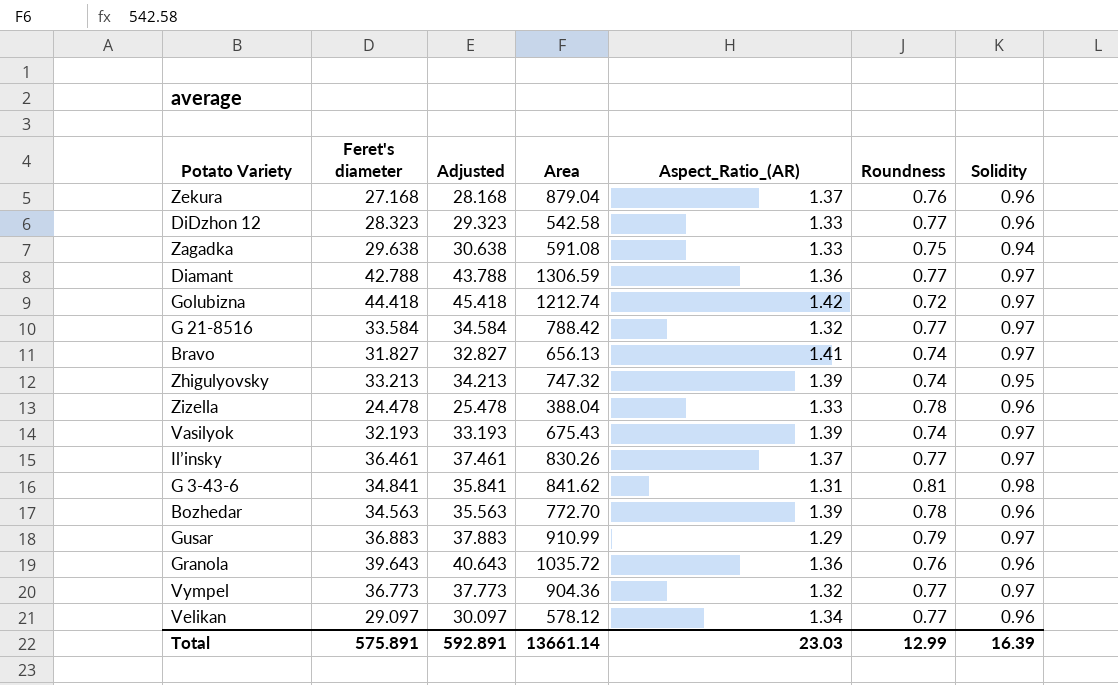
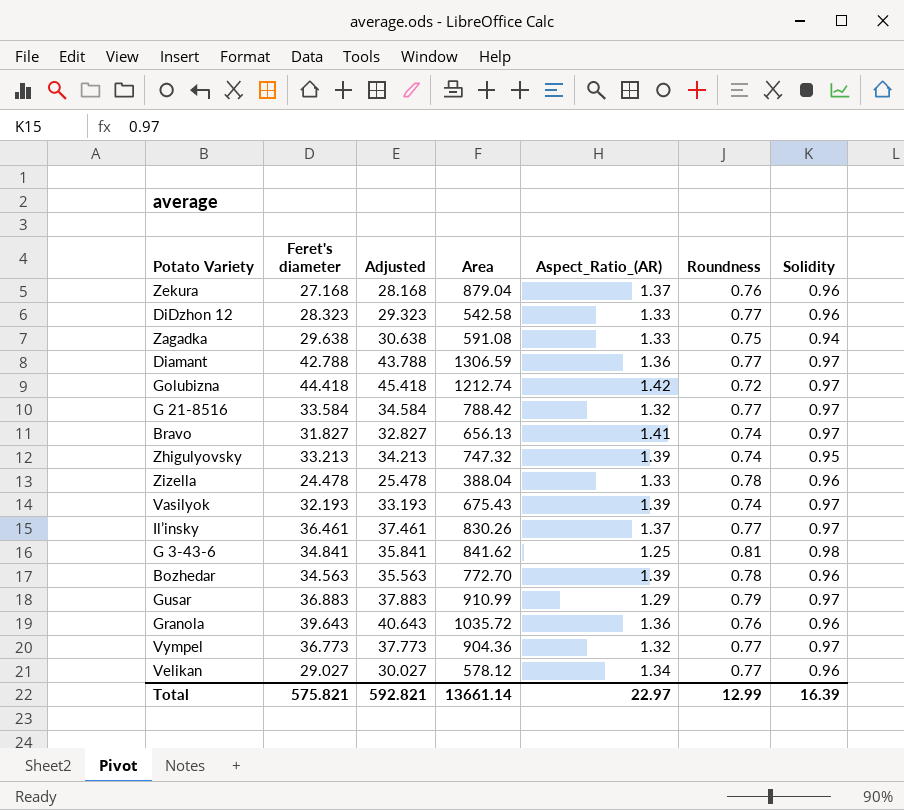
G 3-43-6 | Aspect_Ratio_(AR): 1.31 -> 1.25
Velikan | Feret's diameter: 29.097 -> 29.027
Velikan | Adjusted: 30.097 -> 30.027
Total | Feret's diameter: 575.891 -> 575.821
Total | Adjusted: 592.891 -> 592.821
Total | Aspect_Ratio_(AR): 23.03 -> 22.97

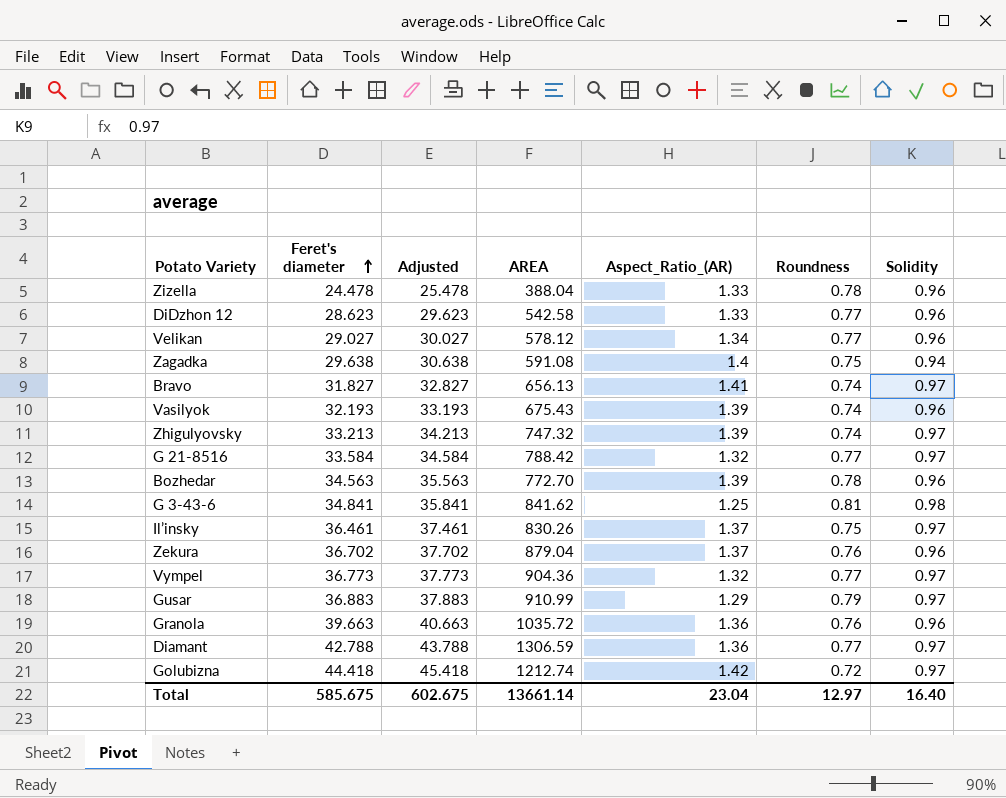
row order: none -> Feret's diameter ascending
column name: Area -> AREA
DiDzhon 12 | Feret's diameter: 28.323 -> 28.623
DiDzhon 12 | Adjusted: 29.323 -> 29.623
Zagadka | Aspect_Ratio_(AR): 1.33 -> 1.4
Vasilyok | Solidity: 0.97 -> 0.96
Zhigulyovsky | Solidity: 0.95 -> 0.97
Il’insky | Roundness: 0.77 -> 0.75
Zekura | Feret's diameter: 27.168 -> 36.702
Zekura | Adjusted: 28.168 -> 37.702
Granola | Feret's diameter: 39.643 -> 39.663
Granola | Adjusted: 40.643 -> 40.663
Total | Feret's diameter: 575.821 -> 585.675
Total | Adjusted: 592.821 -> 602.675
Total | Aspect_Ratio_(AR): 22.97 -> 23.04
Total | Roundness: 12.99 -> 12.97
Total | Solidity: 16.39 -> 16.40

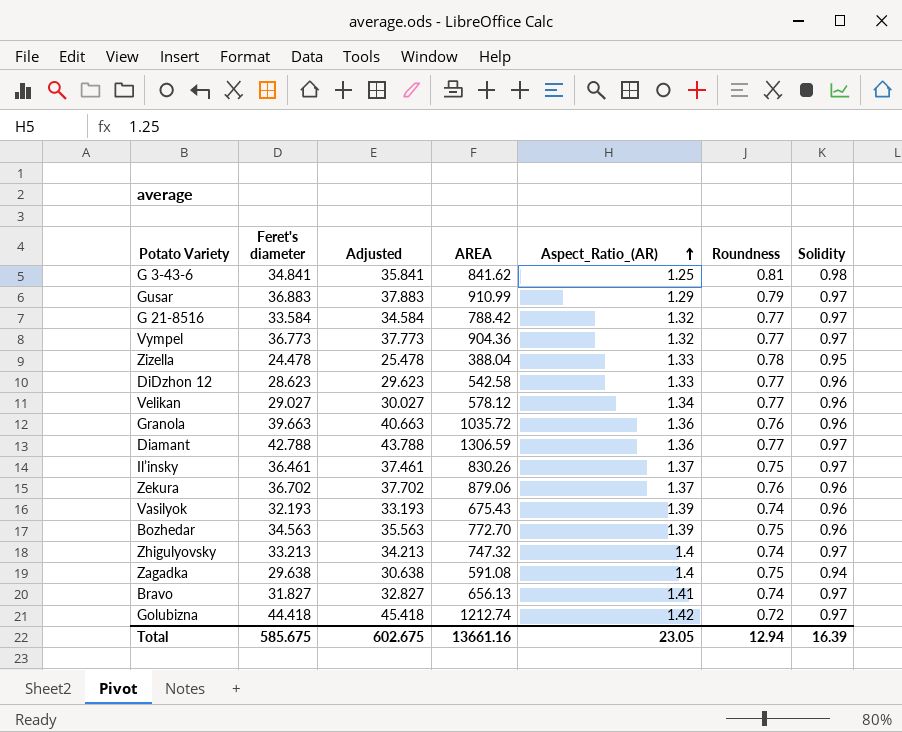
row order: Feret's diameter ascending -> Aspect_Ratio_(AR) ascending
Zizella | Solidity: 0.96 -> 0.95
Zekura | AREA: 879.04 -> 879.06
Bozhedar | Roundness: 0.78 -> 0.75
Zhigulyovsky | Aspect_Ratio_(AR): 1.39 -> 1.4
Total | AREA: 13661.14 -> 13661.16
Total | Aspect_Ratio_(AR): 23.04 -> 23.05
Total | Roundness: 12.97 -> 12.94
Total | Solidity: 16.40 -> 16.39

